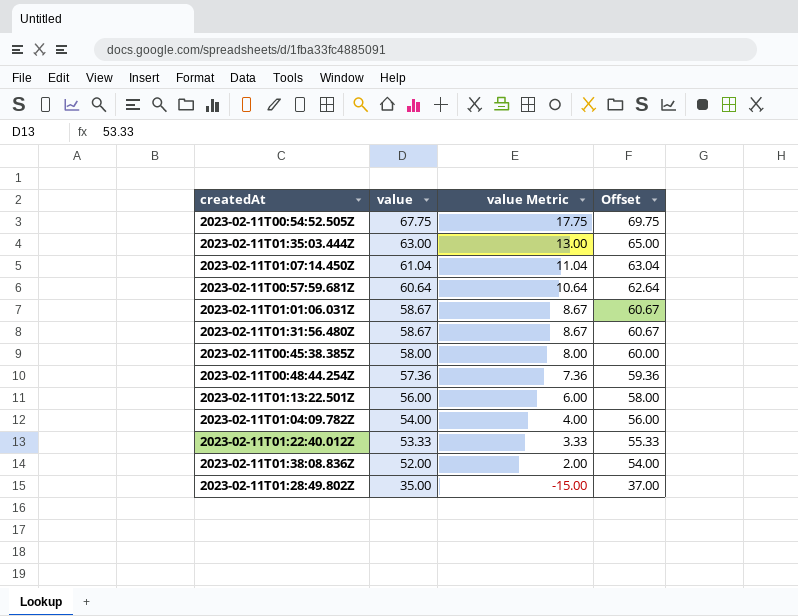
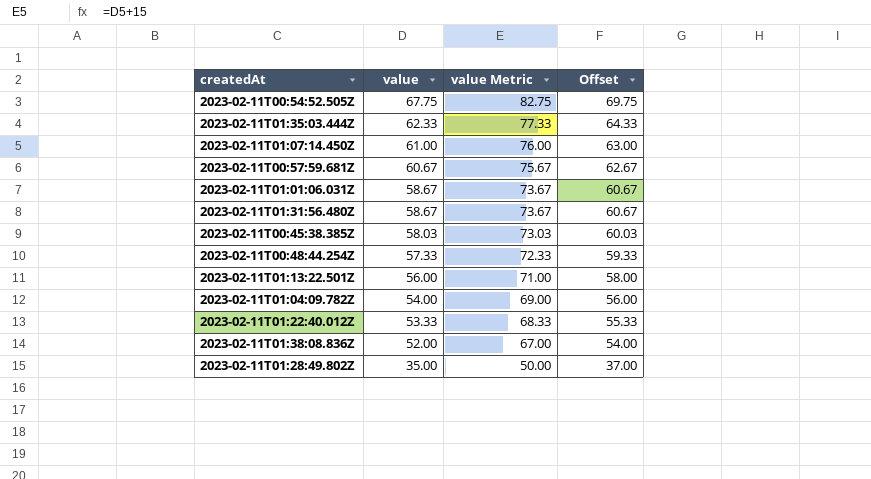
column value Metric | formula: [value] - 50 -> [value] + 15
2023-02-11T01:35:03.444Z | value: 63.00 -> 62.33
2023-02-11T01:35:03.444Z | Offset: 65.00 -> 64.33
2023-02-11T01:07:14.450Z | value: 61.04 -> 61.00
2023-02-11T01:07:14.450Z | Offset: 63.04 -> 63.00
2023-02-11T00:57:59.681Z | value: 60.64 -> 60.67
2023-02-11T00:57:59.681Z | Offset: 62.64 -> 62.67
2023-02-11T00:45:38.385Z | value: 58.00 -> 58.03
2023-02-11T00:45:38.385Z | Offset: 60.00 -> 60.03
2023-02-11T00:48:44.254Z | value: 57.36 -> 57.33
2023-02-11T00:48:44.254Z | Offset: 59.36 -> 59.33

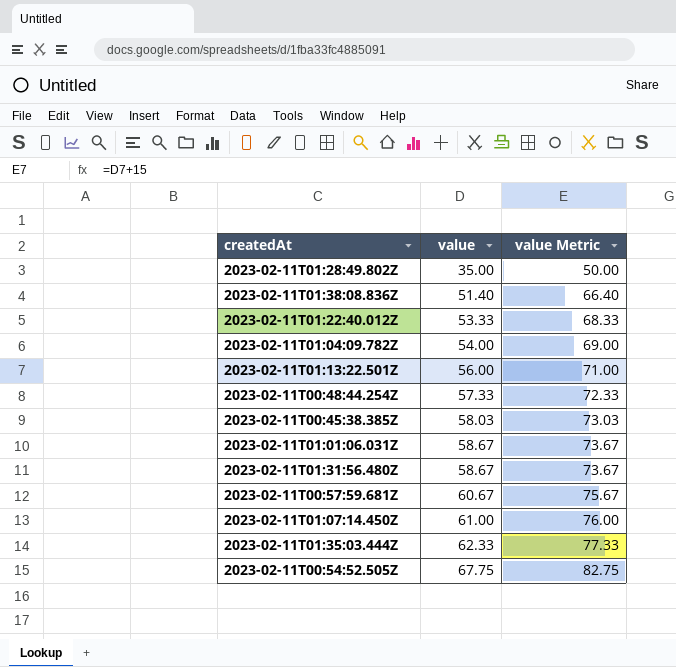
row order: value descending -> value ascending
column Offset | formula: [value] + 2 -> none
2023-02-11T01:38:08.836Z | value: 52.00 -> 51.40
2023-02-11T01:38:08.836Z | value Metric: 67.00 -> 66.40

